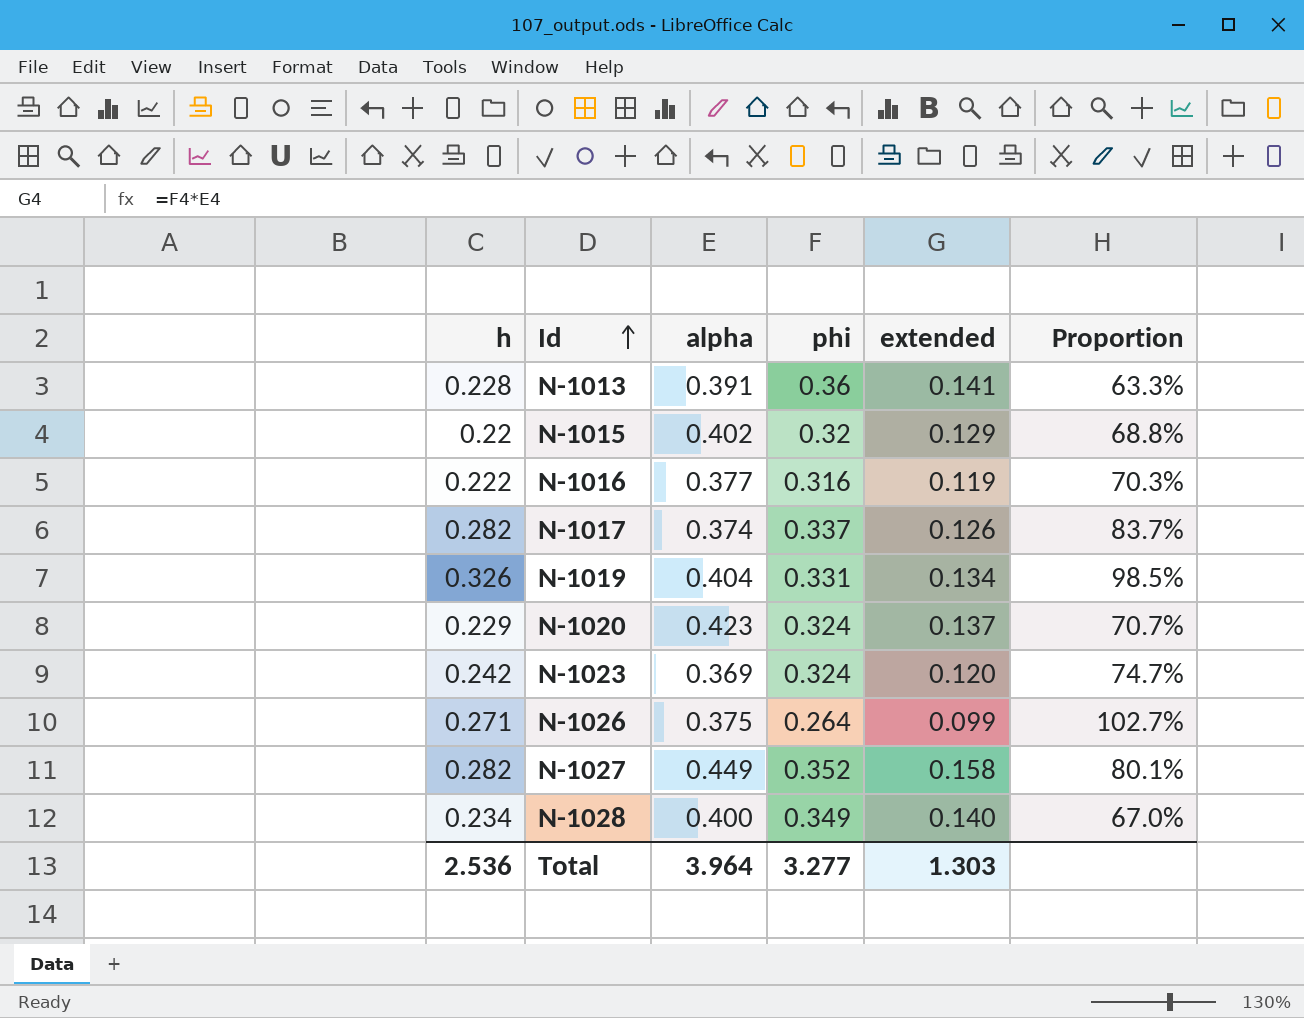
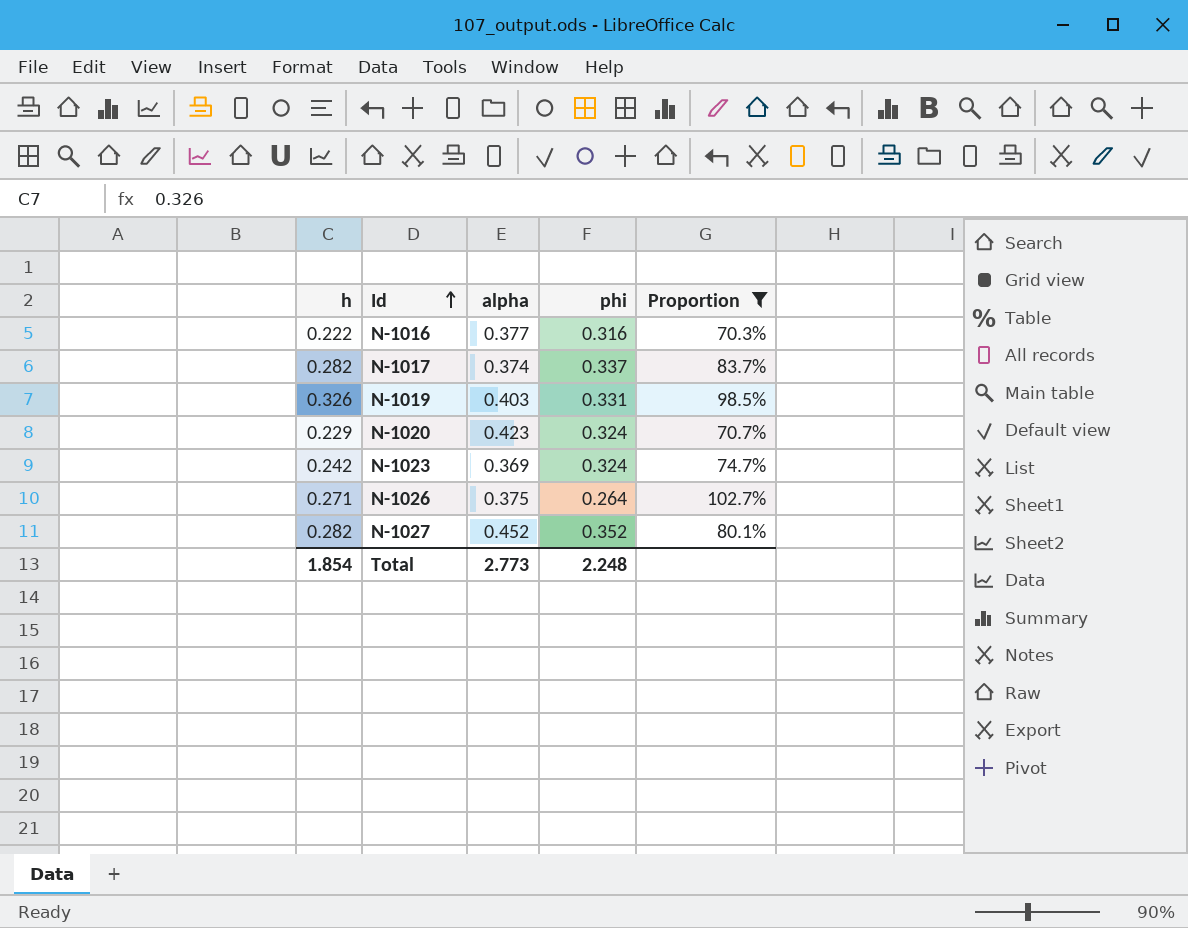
filter: none -> Proportion >= 70.3%
column extended | formula: [alpha] * [phi] -> none
N-1019 | alpha: 0.404 -> 0.403
N-1027 | alpha: 0.449 -> 0.452
Total | h: 2.536 -> 1.854
Total | alpha: 3.964 -> 2.773
Total | phi: 3.277 -> 2.248

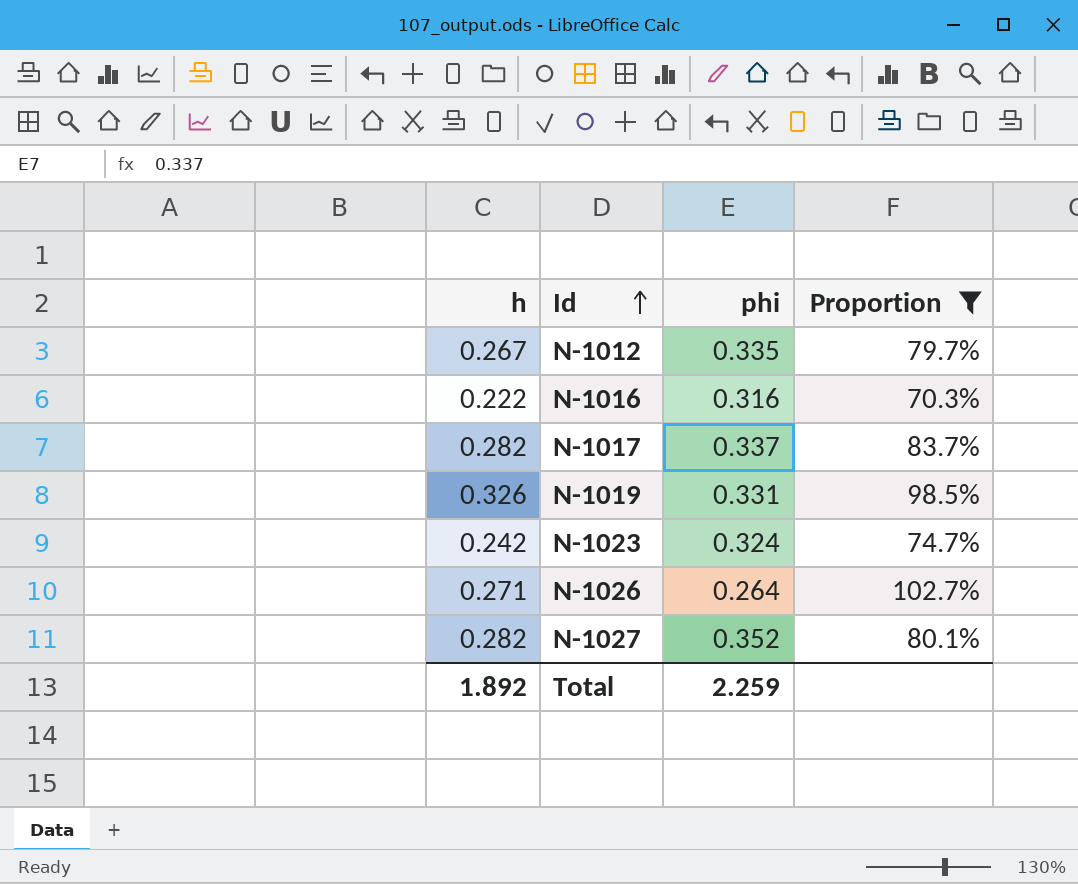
column alpha | position: 3 -> none
row N-1020: 0.229 | 0.423 | 0.324 | 70.7% -> none
row N-1012: none -> 0.267 | 0.335 | 79.7%
Total | h: 1.854 -> 1.892
Total | phi: 2.248 -> 2.259

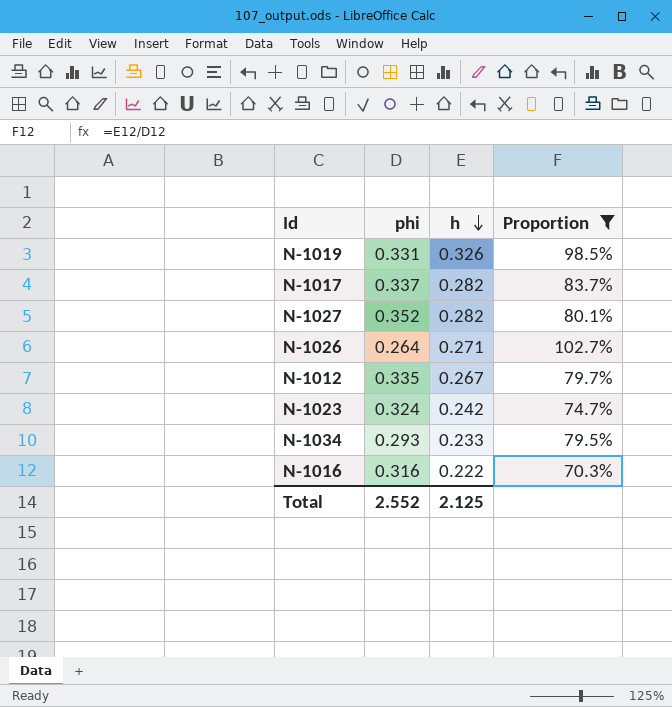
row order: Id ascending -> h descending
column h | position: 1 -> 3
row N-1034: none -> 0.293 | 0.233 | 79.5%
Total | phi: 2.259 -> 2.552
Total | h: 1.892 -> 2.125

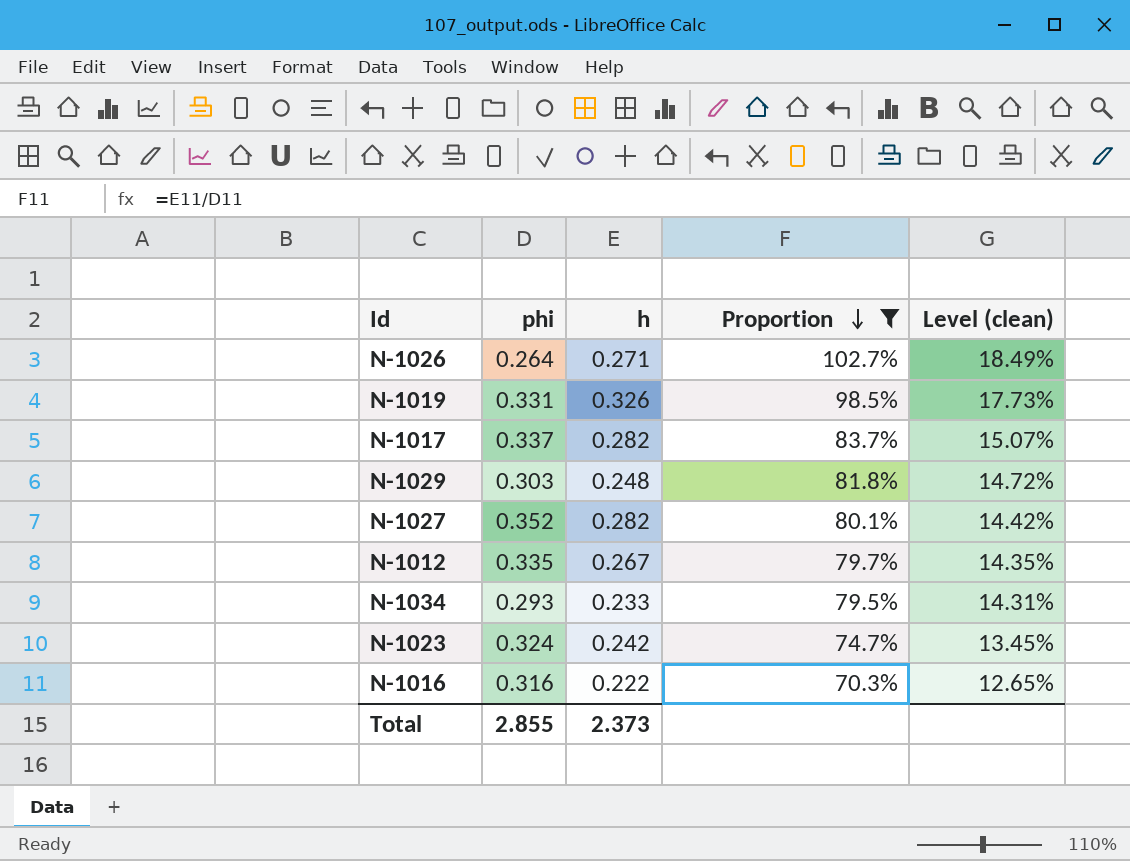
row order: h descending -> Proportion descending
column Level (clean) | formula: none -> [Proportion] * 0.18
row N-1029: none -> 0.303 | 0.248 | 81.8% | 14.72%
Total | phi: 2.552 -> 2.855
Total | h: 2.125 -> 2.373

